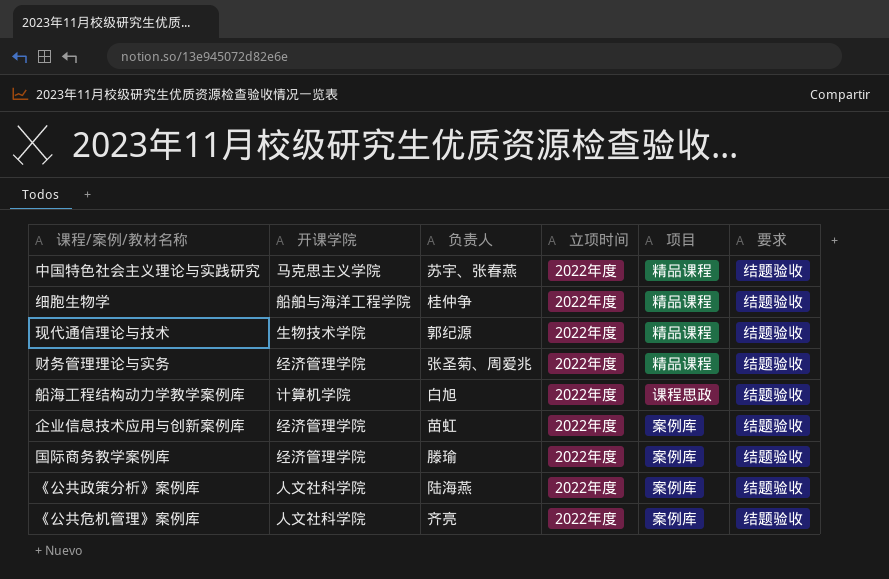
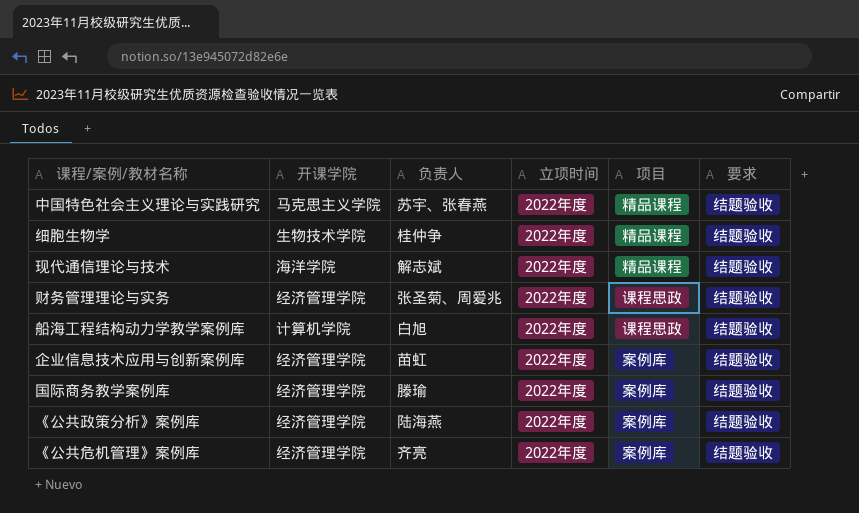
细胞生物学 | 开课学院: 船舶与海洋工程学院 -> 生物技术学院
现代通信理论与技术 | 开课学院: 生物技术学院 -> 海洋学院
现代通信理论与技术 | 负责人: 郭纪源 -> 解志斌
财务管理理论与实务 | 项目: 精品课程 -> 课程思政
《公共政策分析》案例库 | 开课学院: 人文社科学院 -> 经济管理学院
《公共危机管理》案例库 | 开课学院: 人文社科学院 -> 经济管理学院

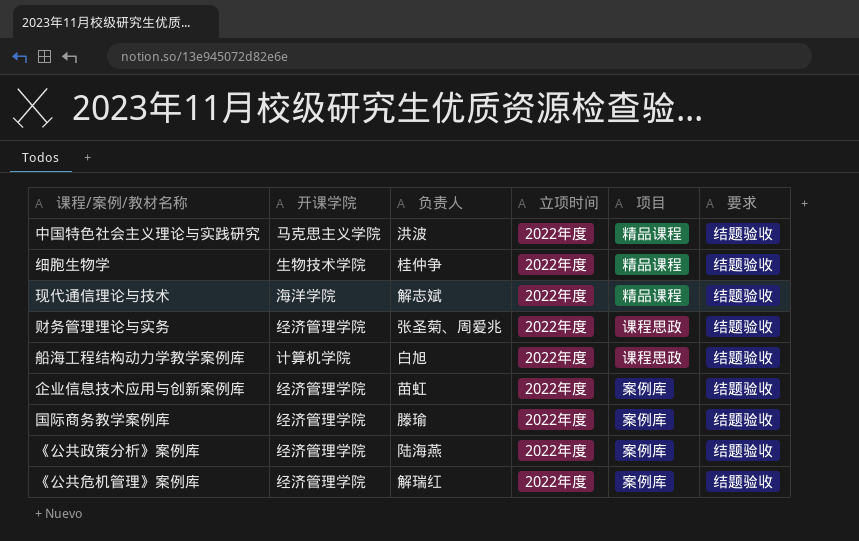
中国特色社会主义理论与实践研究 | 负责人: 苏宇、张春燕 -> 洪波
《公共危机管理》案例库 | 负责人: 齐亮 -> 解瑞红

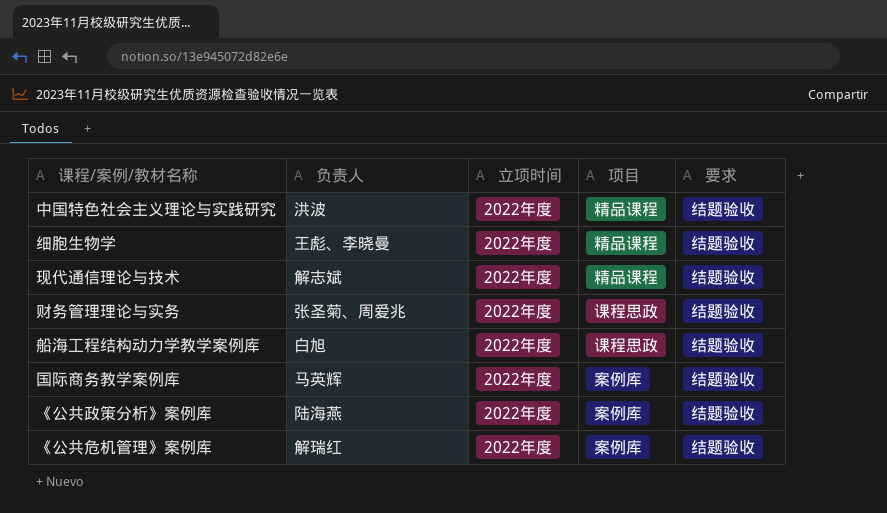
column 开课学院 | position: 2 -> none
row 企业信息技术应用与创新案例库: 经济管理学院 | 苗虹 | 2022年度 | 案例库 | 结题验收 -> none
细胞生物学 | 负责人: 桂仲争 -> 王彪、李晓曼
国际商务教学案例库 | 负责人: 滕瑜 -> 马英辉

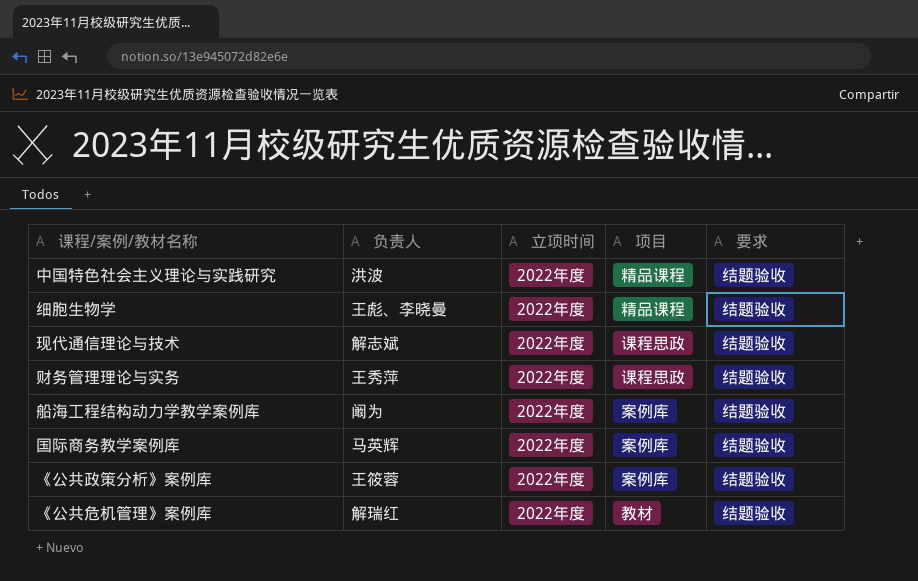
现代通信理论与技术 | 项目: 精品课程 -> 课程思政
财务管理理论与实务 | 负责人: 张圣菊、周爱兆 -> 王秀萍
船海工程结构动力学教学案例库 | 负责人: 白旭 -> 阚为
船海工程结构动力学教学案例库 | 项目: 课程思政 -> 案例库
《公共政策分析》案例库 | 负责人: 陆海燕 -> 王筱蓉
《公共危机管理》案例库 | 项目: 案例库 -> 教材

